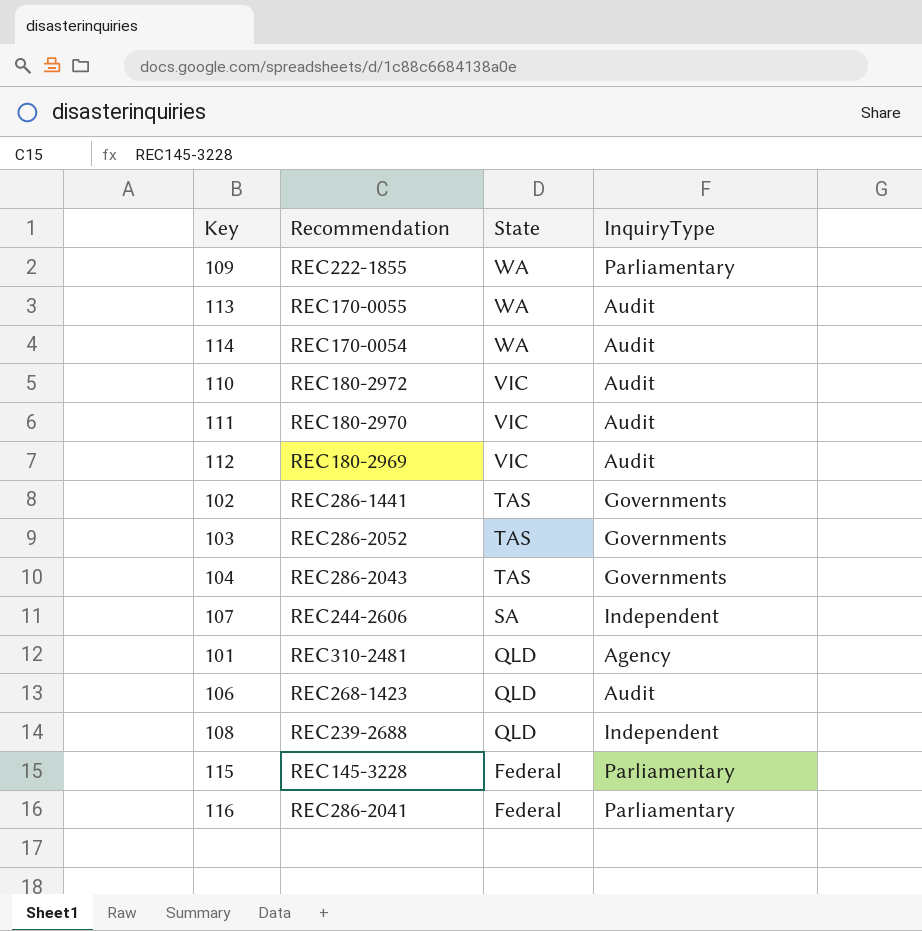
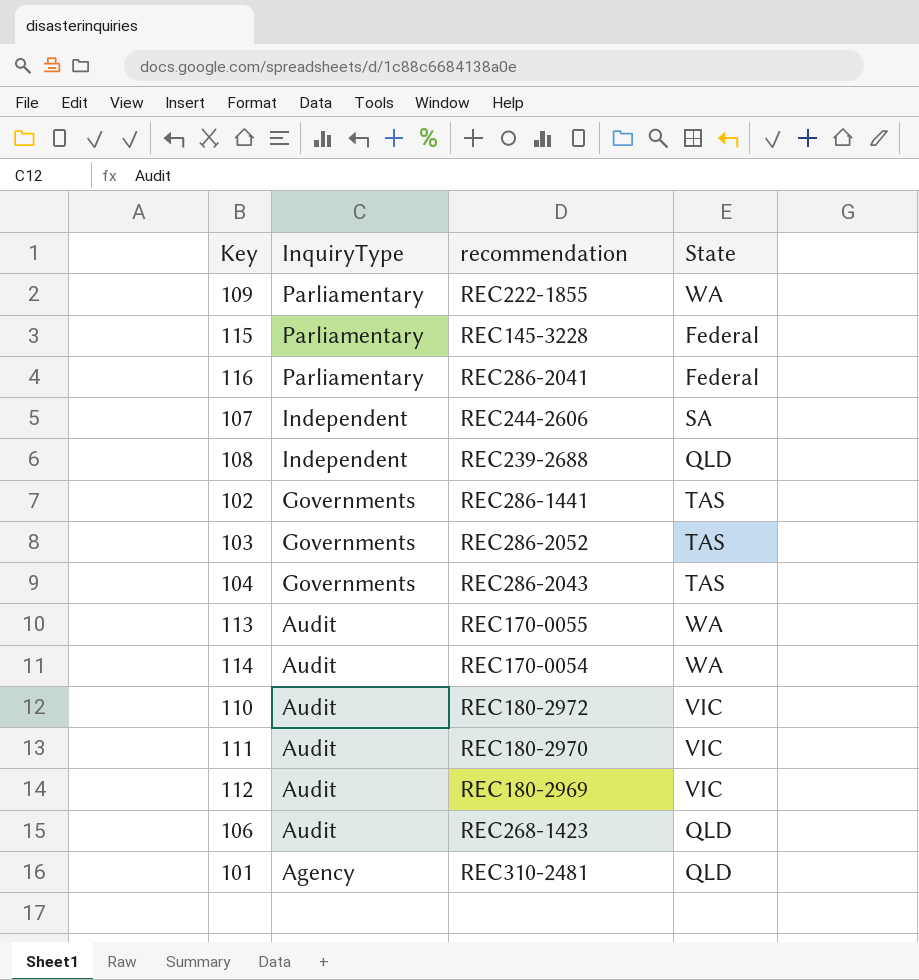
row order: State descending -> InquiryType descending
column InquiryType | position: 4 -> 2
column name: Recommendation -> recommendation

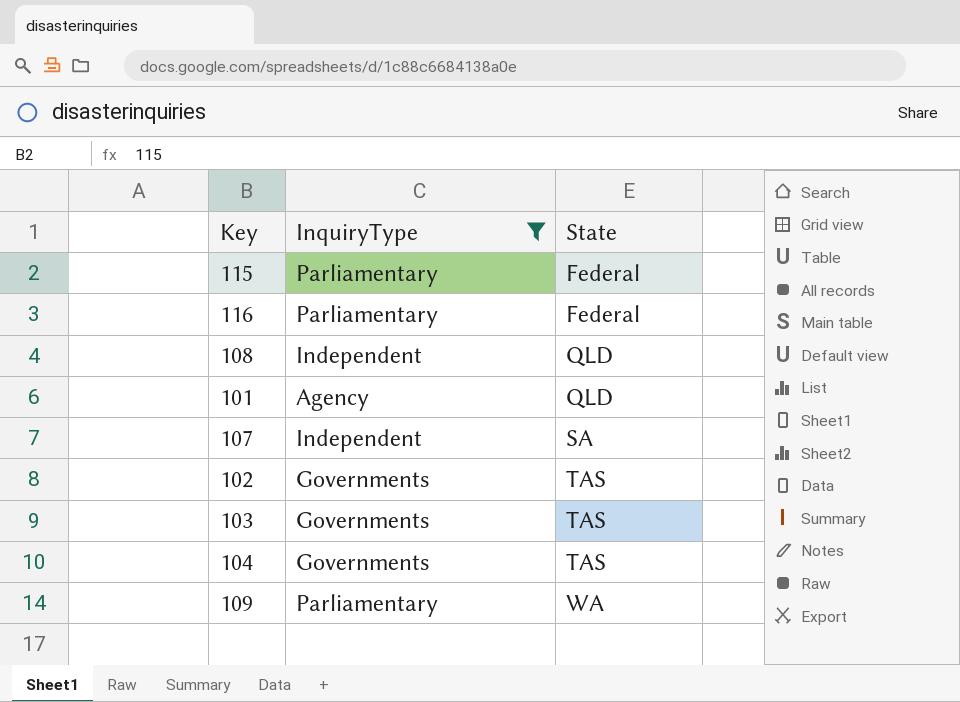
filter: none -> InquiryType != Audit
row order: InquiryType descending -> State ascending
column recommendation | position: 3 -> none

